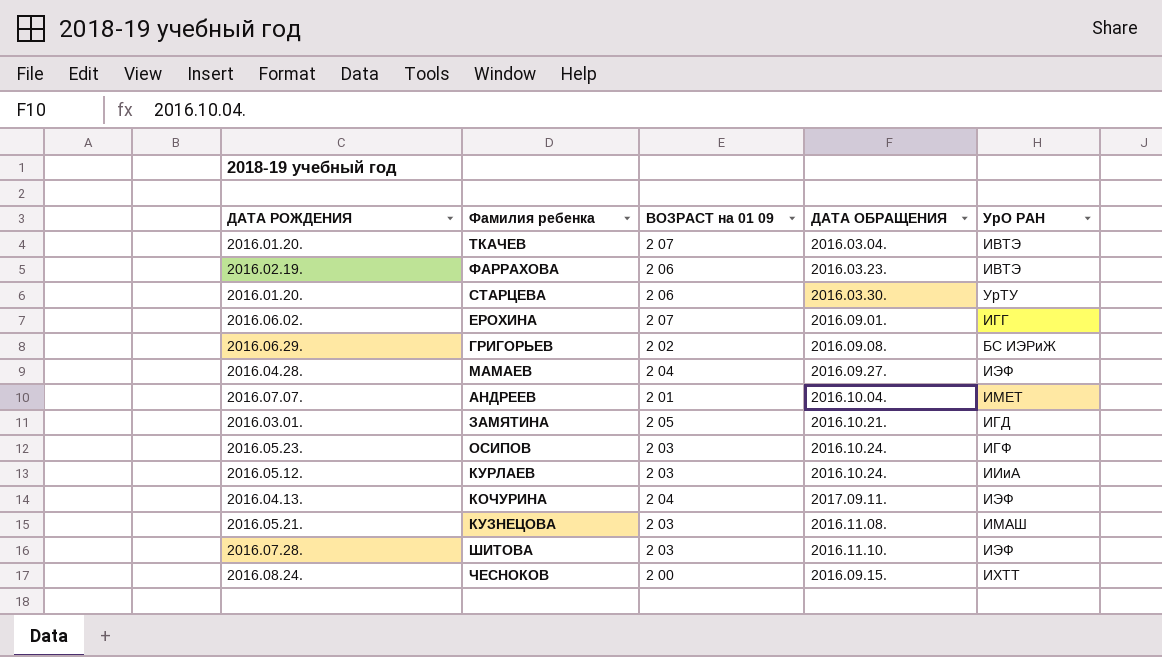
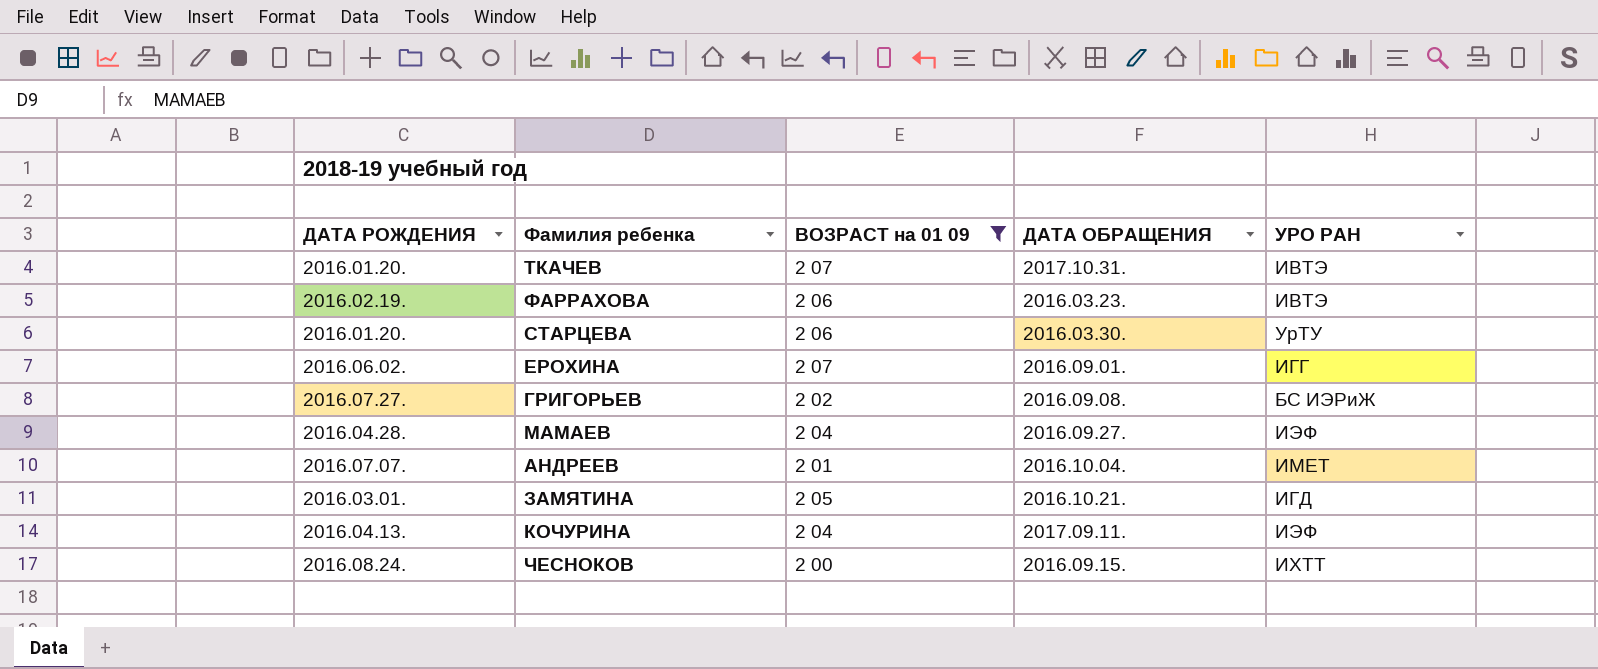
filter: none -> ВОЗРАСТ на 01 09 != 2 03
column name: УрО РАН -> УРО РАН
ТКАЧЕВ | ДАТА ОБРАЩЕНИЯ: 2016.03.04. -> 2017.10.31.
ГРИГОРЬЕВ | ДАТА РОЖДЕНИЯ: 2016.06.29. -> 2016.07.27.

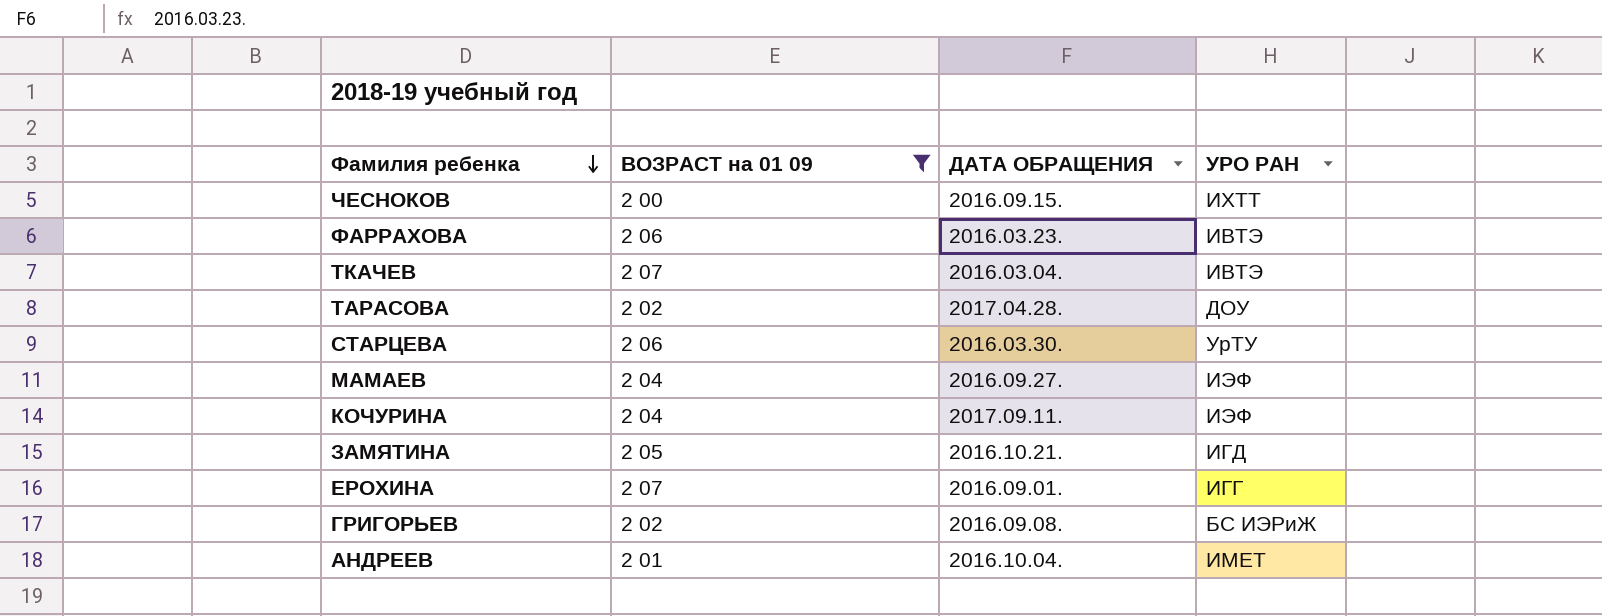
row order: none -> Фамилия ребенка descending
column ДАТА РОЖДЕНИЯ | position: 1 -> none
ТКАЧЕВ | ДАТА ОБРАЩЕНИЯ: 2017.10.31. -> 2016.03.04.
row ТАРАСОВА: none -> 2 02 | 2017.04.28. | ДОУ

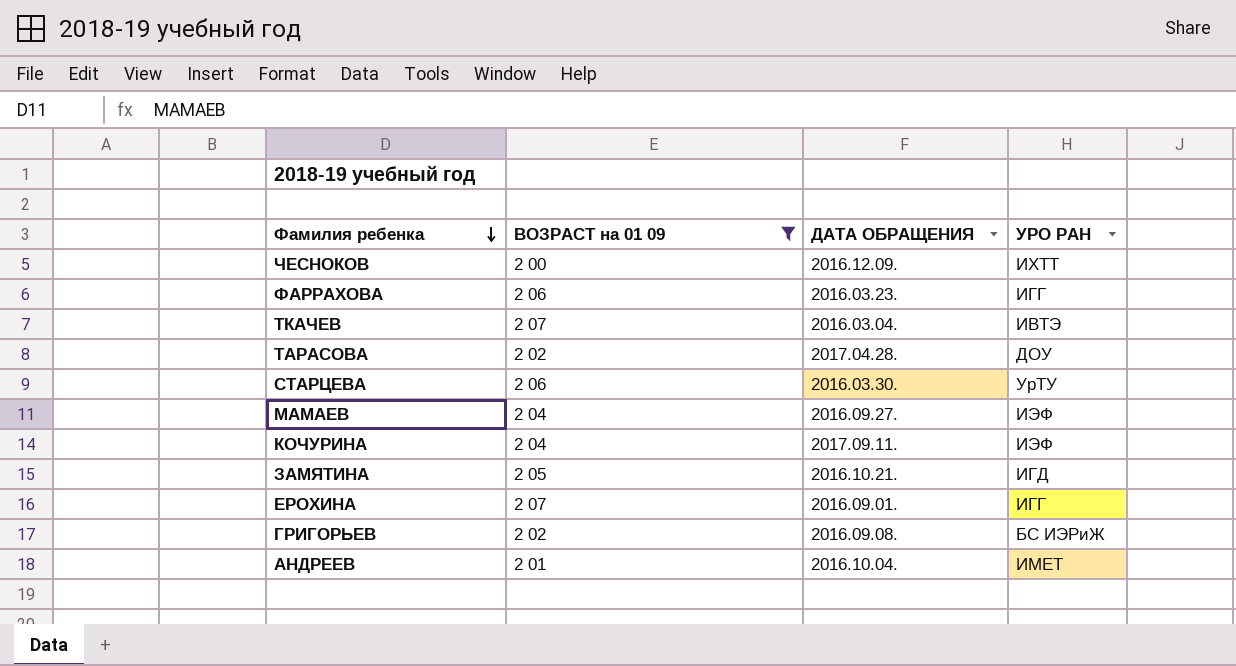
ЧЕСНОКОВ | ДАТА ОБРАЩЕНИЯ: 2016.09.15. -> 2016.12.09.
ФАРРАХОВА | УРО РАН: ИВТЭ -> ИГГ

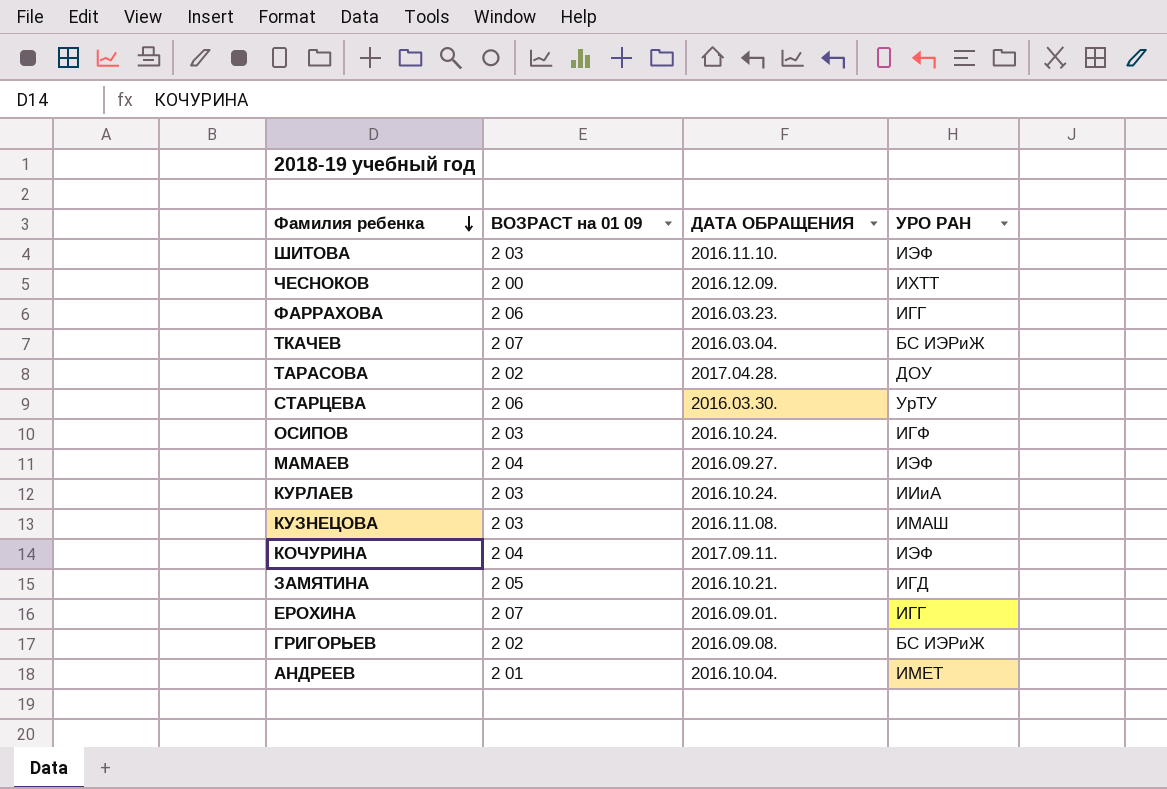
filter: ВОЗРАСТ на 01 09 != 2 03 -> none
ТКАЧЕВ | УРО РАН: ИВТЭ -> БС ИЭРиЖ

